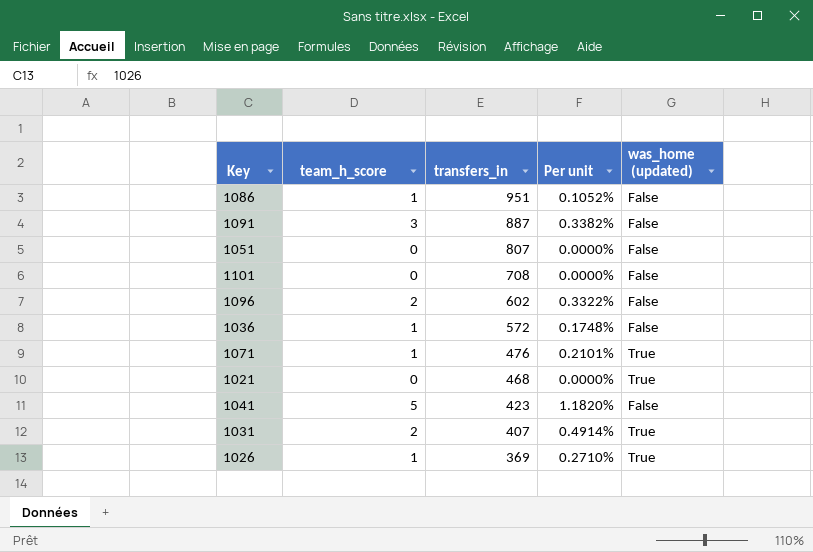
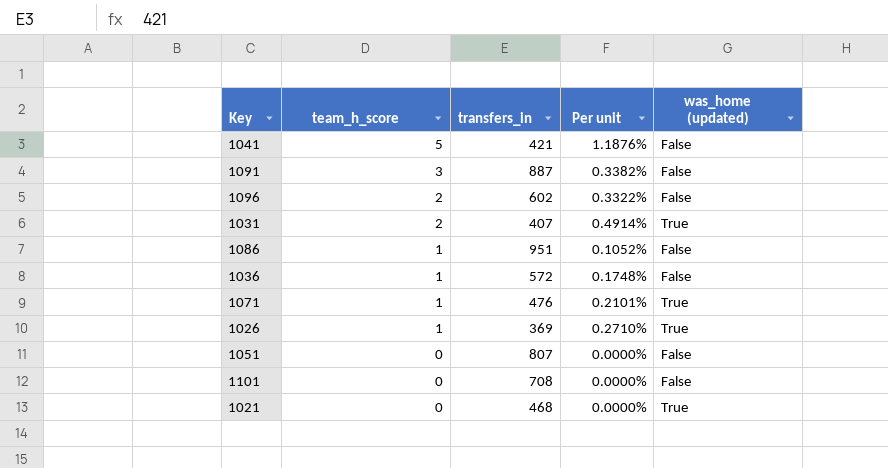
row order: transfers_in descending -> team_h_score descending
1041 | transfers_in: 423 -> 421
1041 | Per unit: 1.1820% -> 1.1876%

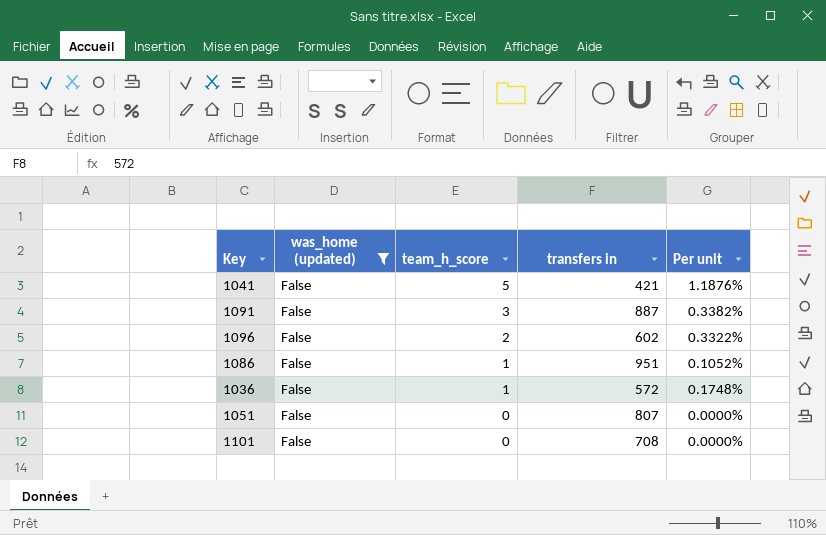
filter: none -> was_home (updated) = False
column was_home (updated) | position: 5 -> 2
column name: transfers_in -> transfers in

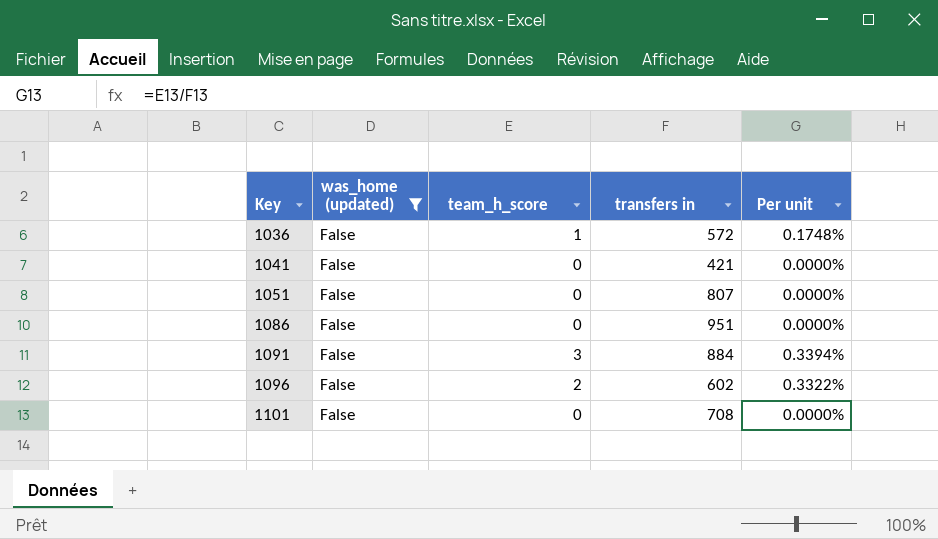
row order: team_h_score descending -> Key ascending
1041 | team_h_score: 5 -> 0
1041 | Per unit: 1.1876% -> 0.0000%
1086 | team_h_score: 1 -> 0
1086 | Per unit: 0.1052% -> 0.0000%
1091 | transfers in: 887 -> 884
1091 | Per unit: 0.3382% -> 0.3394%

